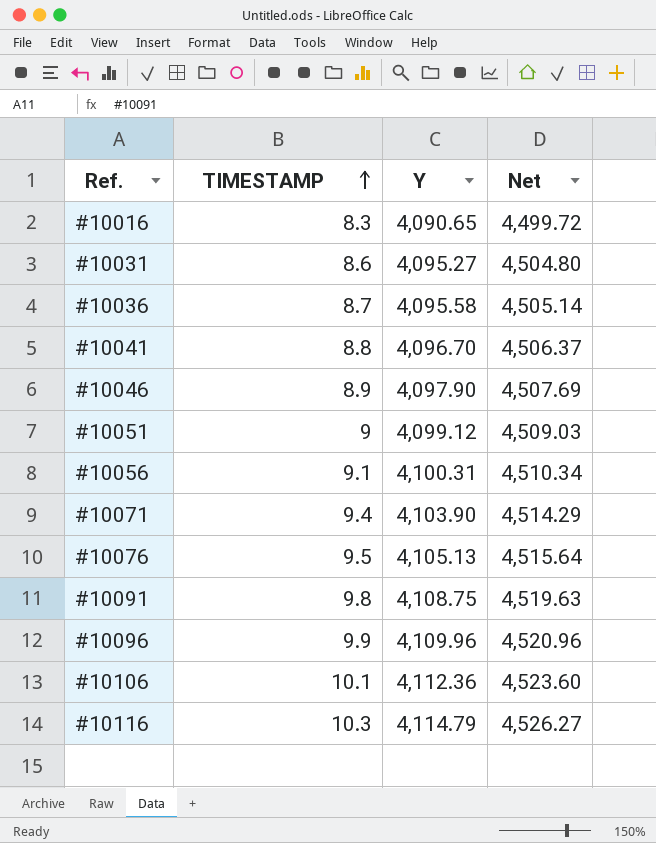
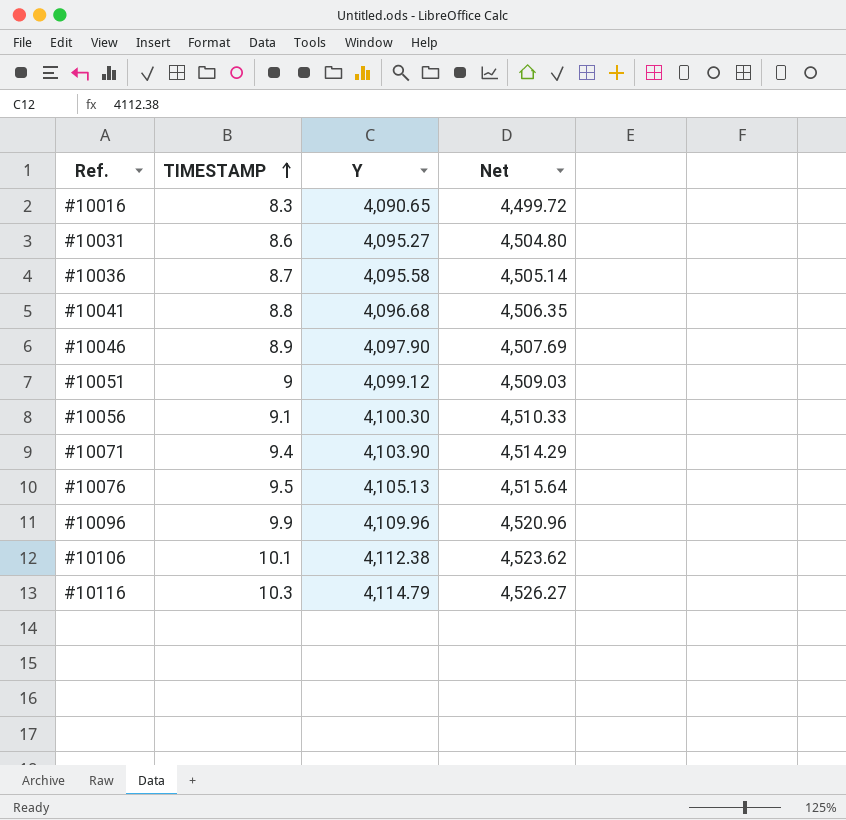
row #10091: 9.8 | 4,108.75 | 4,519.63 -> none
#10041 | Y: 4,096.70 -> 4,096.68
#10041 | Net: 4,506.37 -> 4,506.35
#10056 | Y: 4,100.31 -> 4,100.30
#10056 | Net: 4,510.34 -> 4,510.33
#10106 | Y: 4,112.36 -> 4,112.38
#10106 | Net: 4,523.60 -> 4,523.62

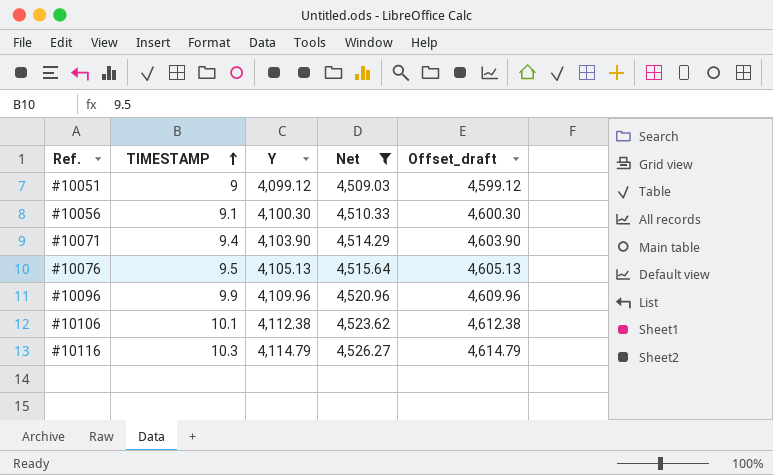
filter: none -> Net >= 4,509.03
column Offset_draft | formula: none -> [Y] + 500

